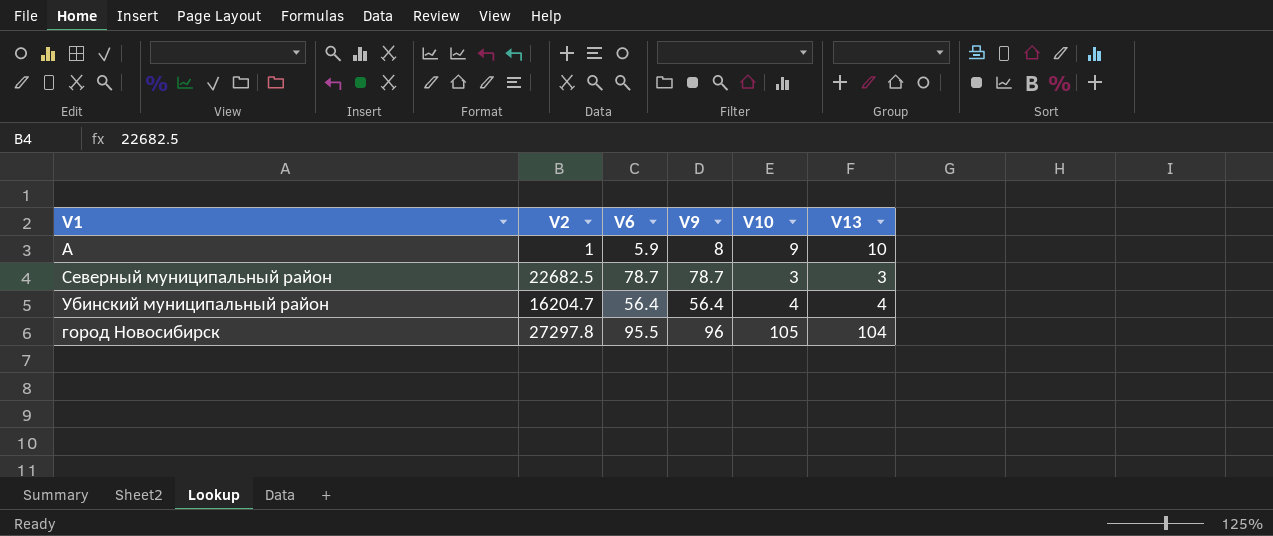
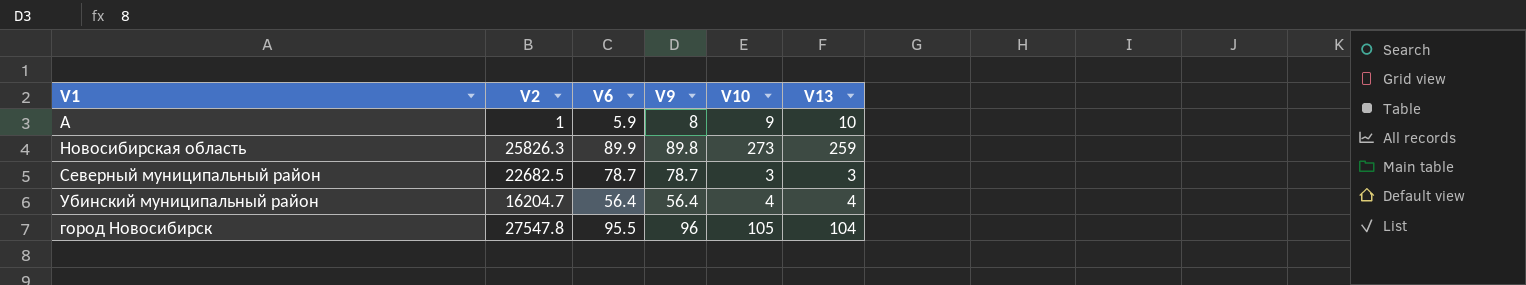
row Новосибирская область: none -> 25826.3 | 89.9 | 89.8 | 273 | 259
город Новосибирск | V2: 27297.8 -> 27547.8

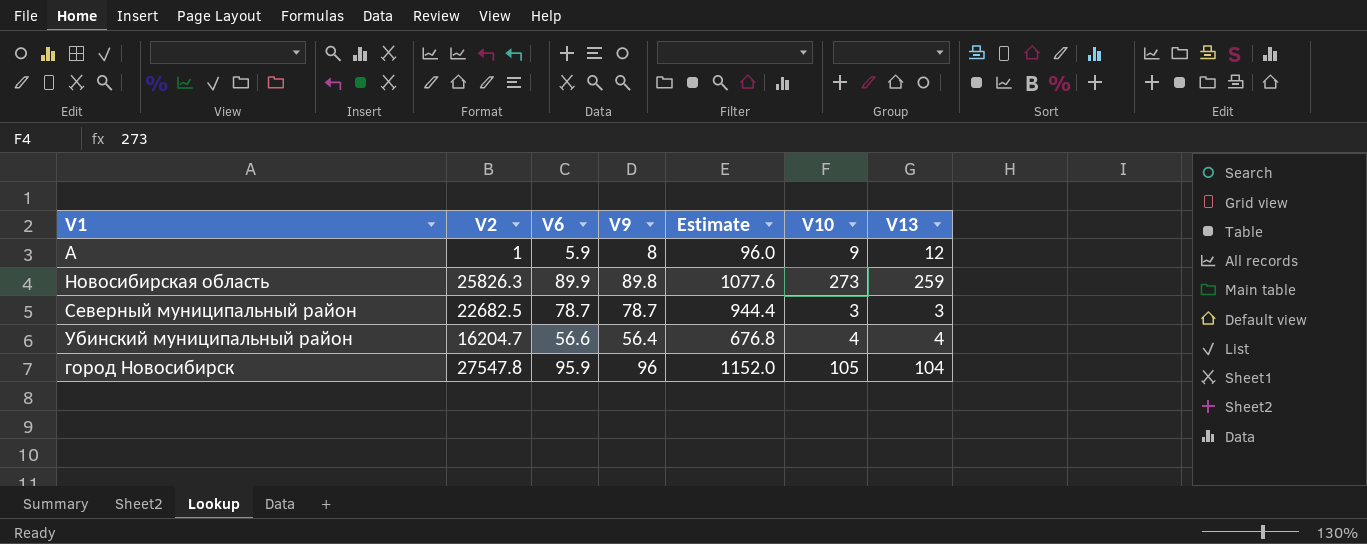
column Estimate | formula: none -> [V9] * 12
А | V13: 10 -> 12
Убинский муниципальный район | V6: 56.4 -> 56.6
город Новосибирск | V6: 95.5 -> 95.9

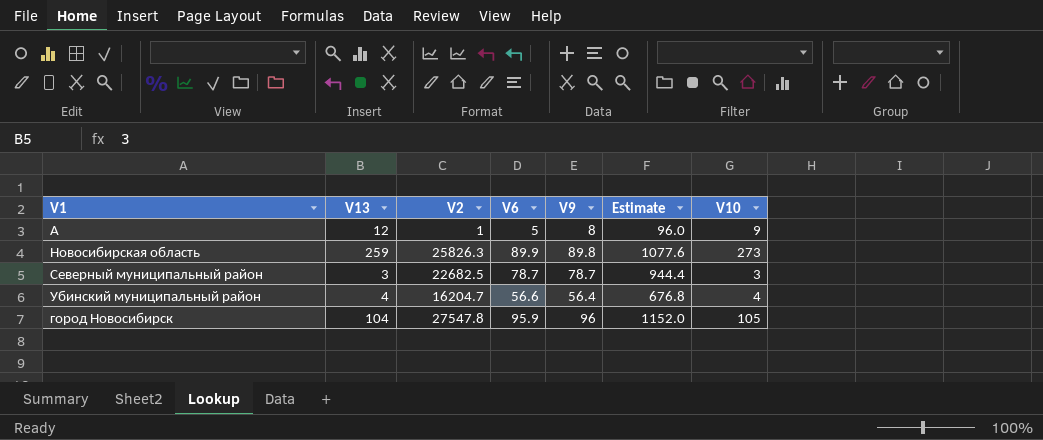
column V13 | position: 7 -> 2
А | V6: 5.9 -> 5

